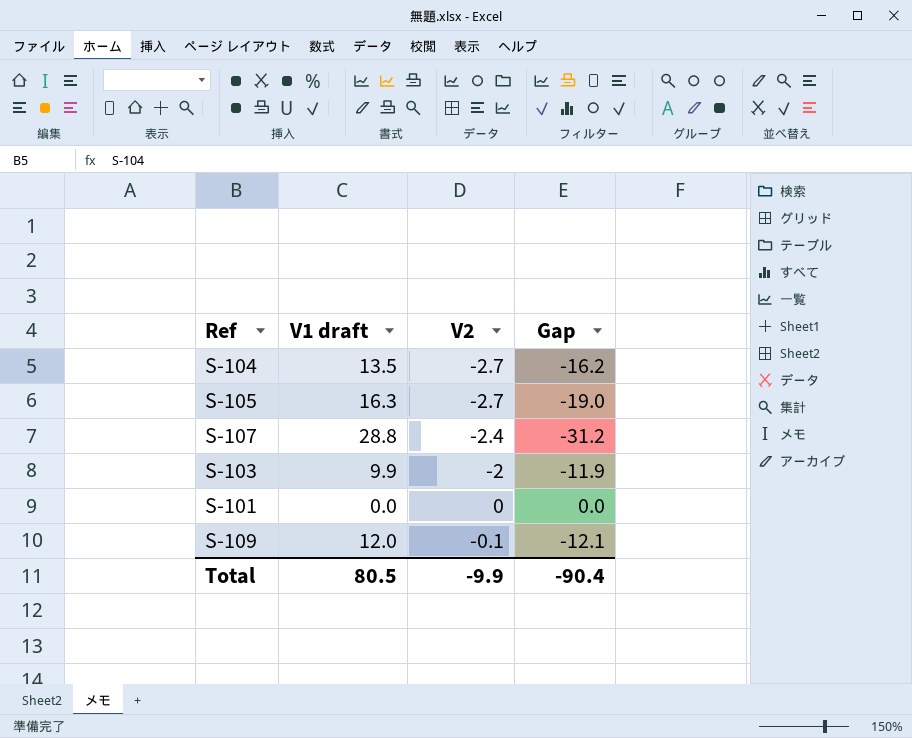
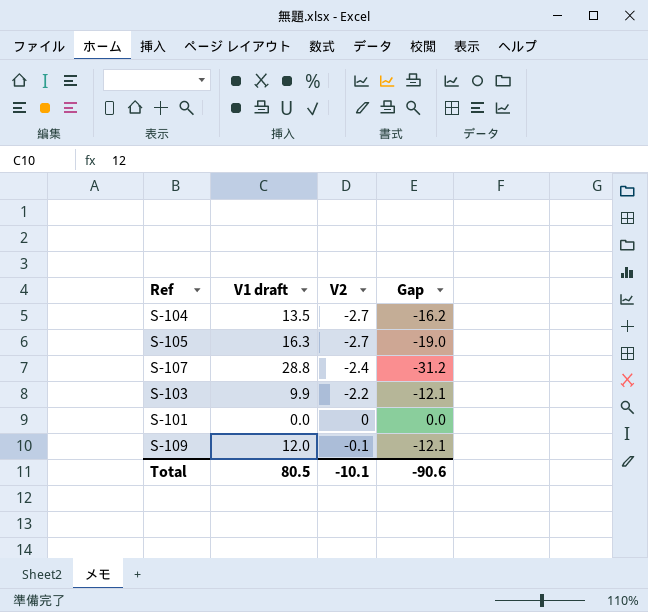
S-103 | V2: -2 -> -2.2
S-103 | Gap: -11.9 -> -12.1
Total | V2: -9.9 -> -10.1
Total | Gap: -90.4 -> -90.6

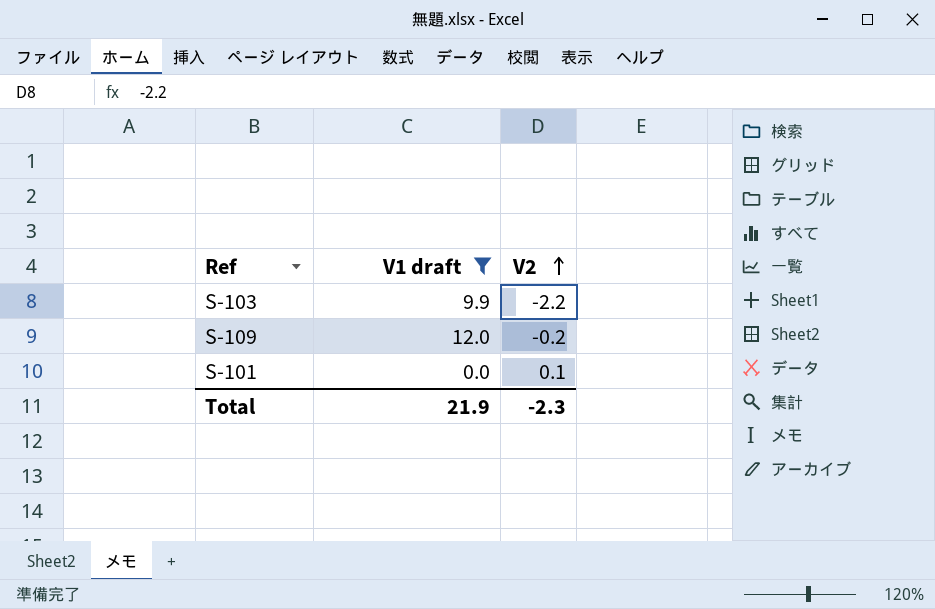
filter: none -> V1 draft <= 12.0
row order: none -> V2 ascending
column Gap | formula: [V2] - [V1 draft] -> none
S-109 | V2: -0.1 -> -0.2
S-101 | V2: 0 -> 0.1
Total | V1 draft: 80.5 -> 21.9
Total | V2: -10.1 -> -2.3

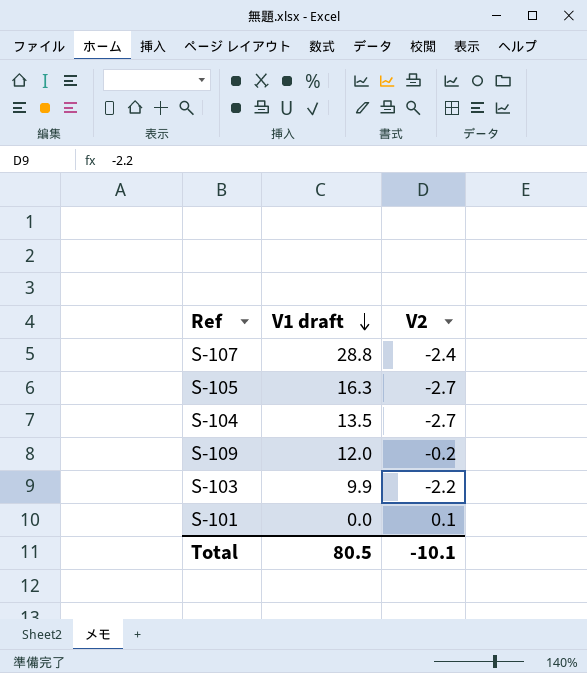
filter: V1 draft <= 12.0 -> none
row order: V2 ascending -> V1 draft descending
Total | V1 draft: 21.9 -> 80.5
Total | V2: -2.3 -> -10.1

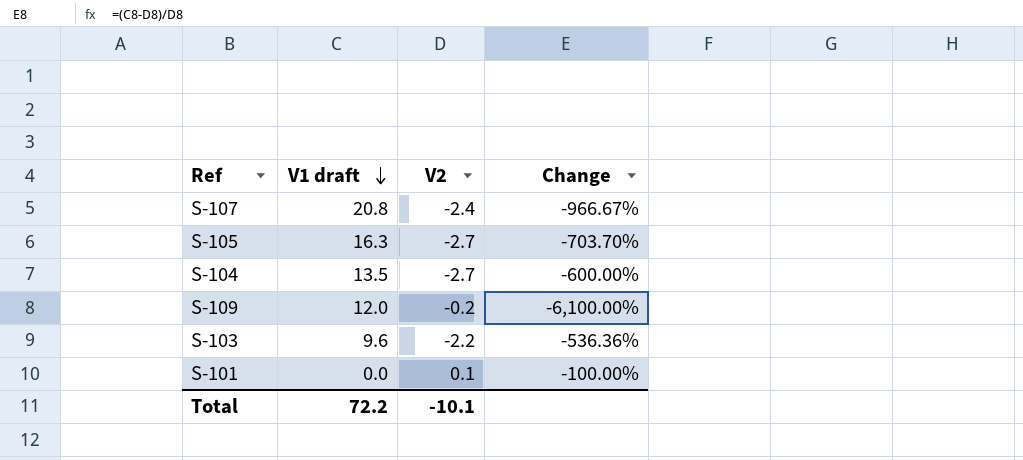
column Change | formula: none -> ([V1 draft] - [V2]) / [V2]
S-107 | V1 draft: 28.8 -> 20.8
S-103 | V1 draft: 9.9 -> 9.6
Total | V1 draft: 80.5 -> 72.2

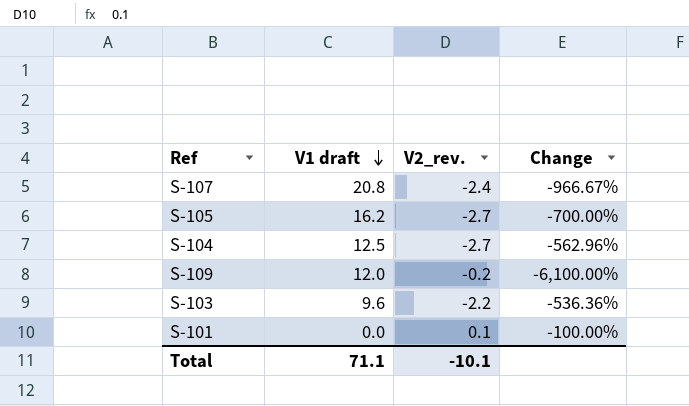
column name: V2 -> V2_rev.
S-105 | V1 draft: 16.3 -> 16.2
S-105 | Change: -703.70% -> -700.00%
S-104 | V1 draft: 13.5 -> 12.5
S-104 | Change: -600.00% -> -562.96%
Total | V1 draft: 72.2 -> 71.1

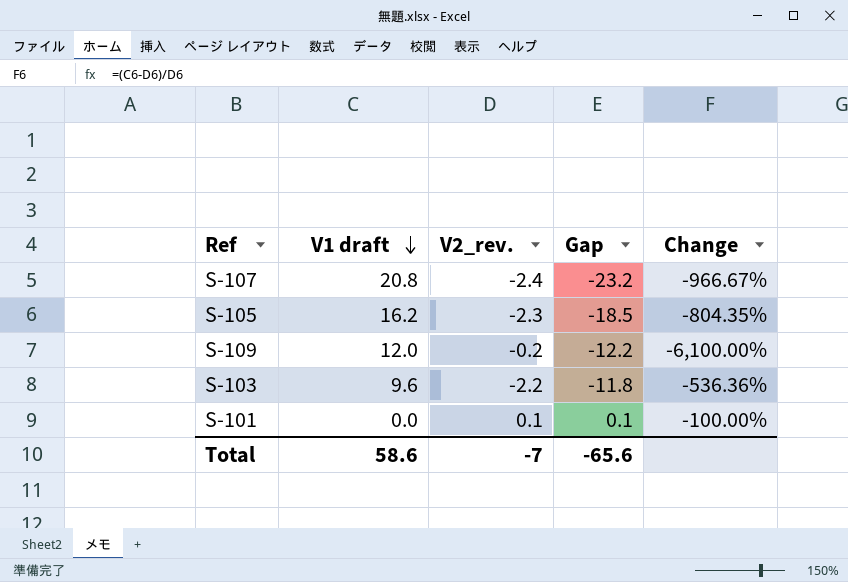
column Gap | formula: none -> [V2_rev.] - [V1 draft]
row S-104: 12.5 | -2.7 | -562.96% -> none
S-105 | V2_rev.: -2.7 -> -2.3
S-105 | Change: -700.00% -> -804.35%
Total | V1 draft: 71.1 -> 58.6
Total | V2_rev.: -10.1 -> -7

